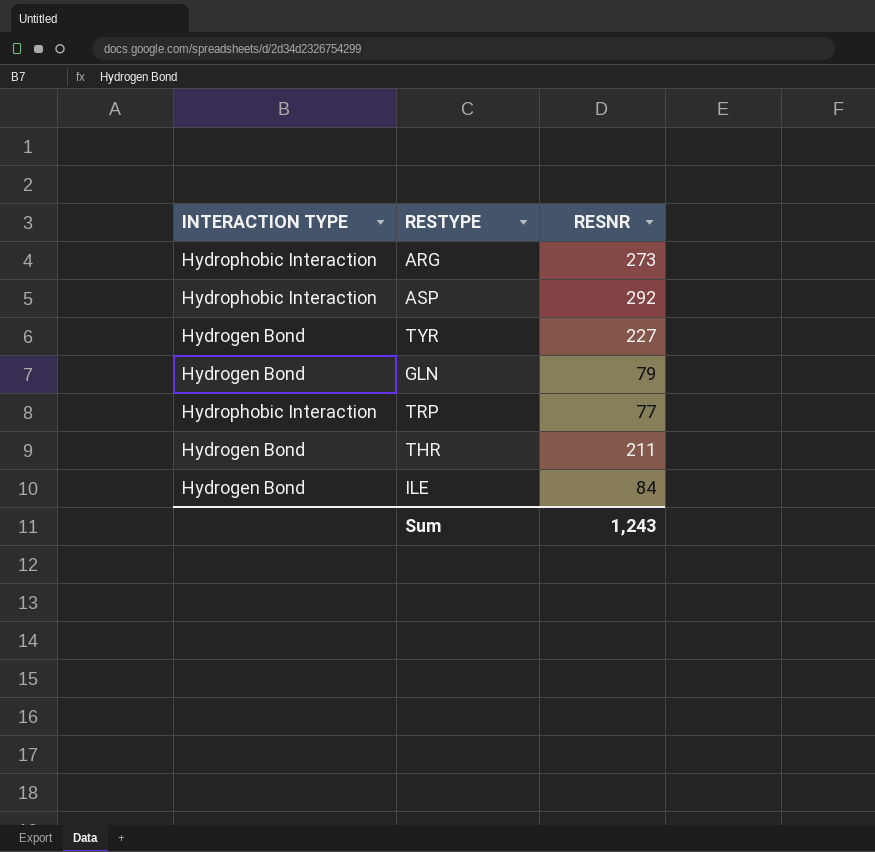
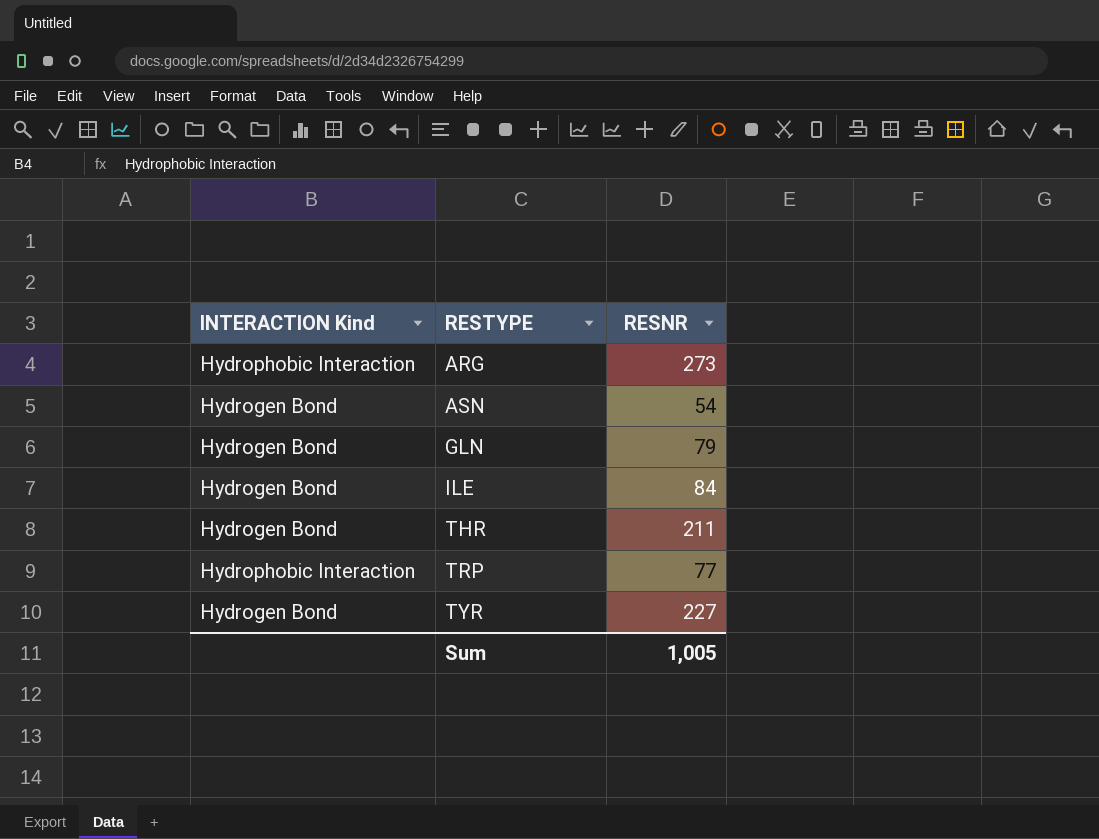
row order: none -> RESTYPE ascending
column name: INTERACTION TYPE -> INTERACTION Kind
row ASP: Hydrophobic Interaction | 292 -> none
row ASN: none -> Hydrogen Bond | 54
Sum | RESNR: 1,243 -> 1,005

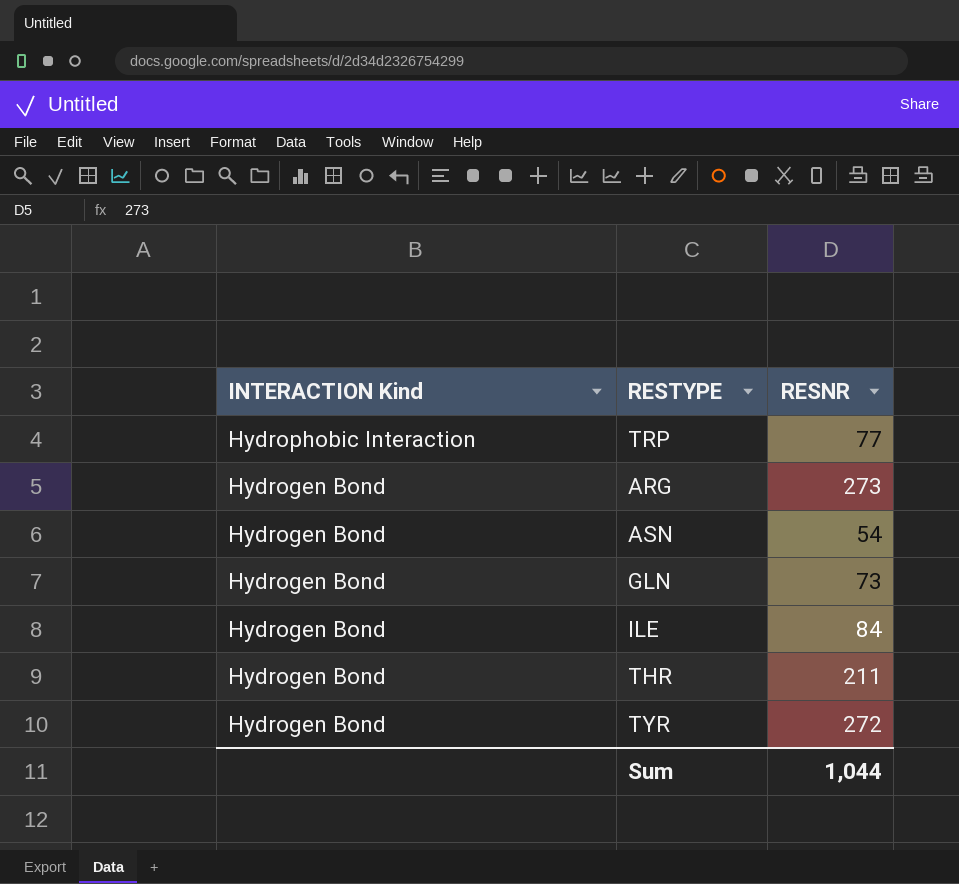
row order: RESTYPE ascending -> INTERACTION Kind descending
ARG | INTERACTION Kind: Hydrophobic Interaction -> Hydrogen Bond
GLN | RESNR: 79 -> 73
TYR | RESNR: 227 -> 272
Sum | RESNR: 1,005 -> 1,044

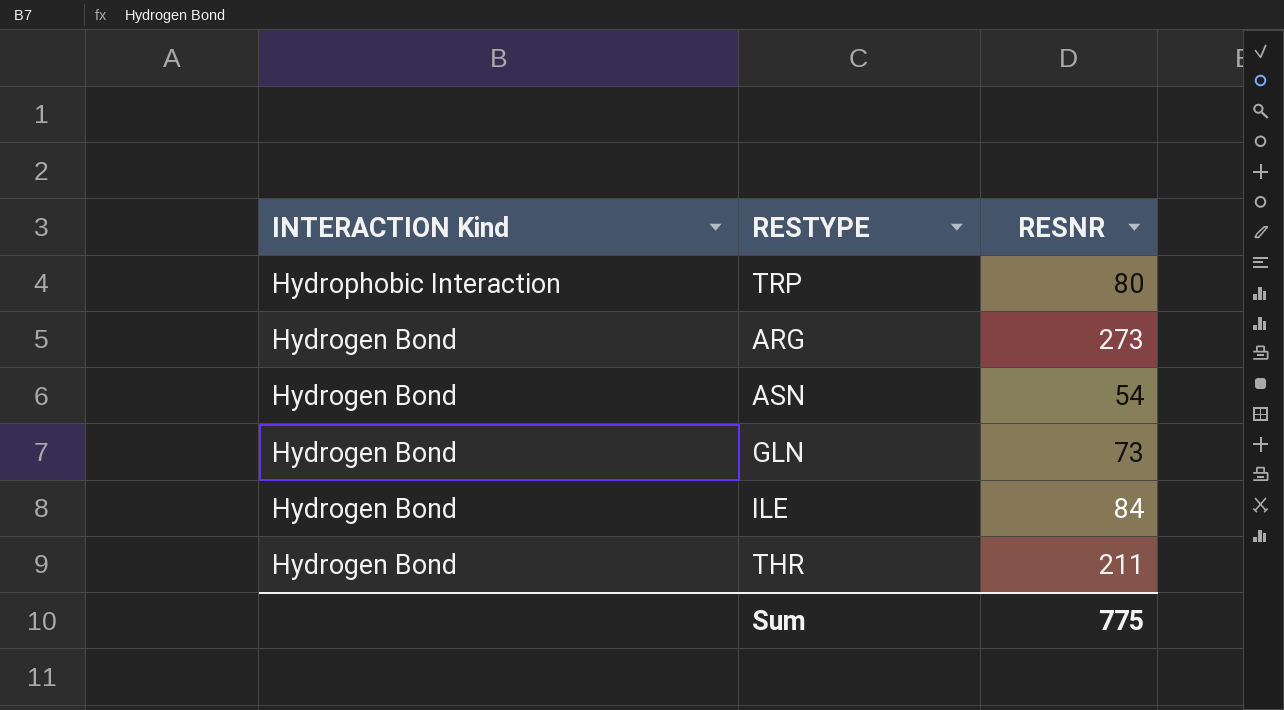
row TYR: Hydrogen Bond | 272 -> none
TRP | RESNR: 77 -> 80
Sum | RESNR: 1,044 -> 775

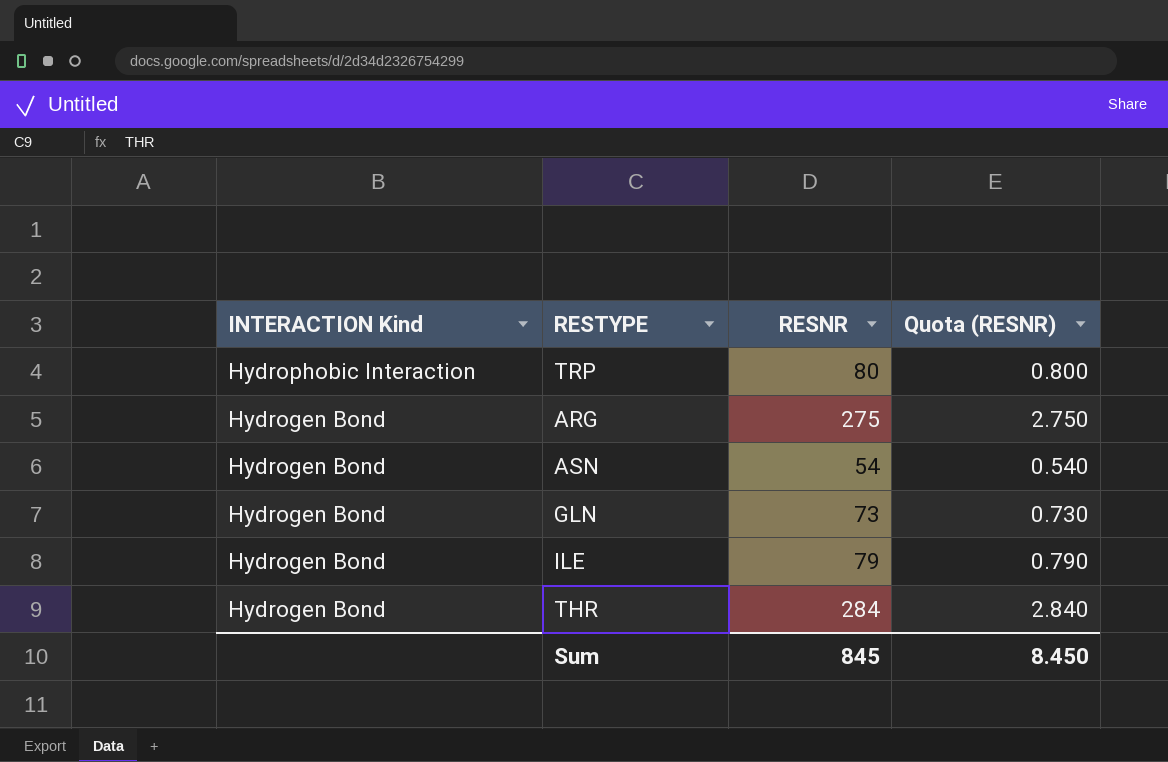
column Quota (RESNR) | formula: none -> [RESNR] * 0.01
ARG | RESNR: 273 -> 275
ILE | RESNR: 84 -> 79
THR | RESNR: 211 -> 284
Sum | RESNR: 775 -> 845

